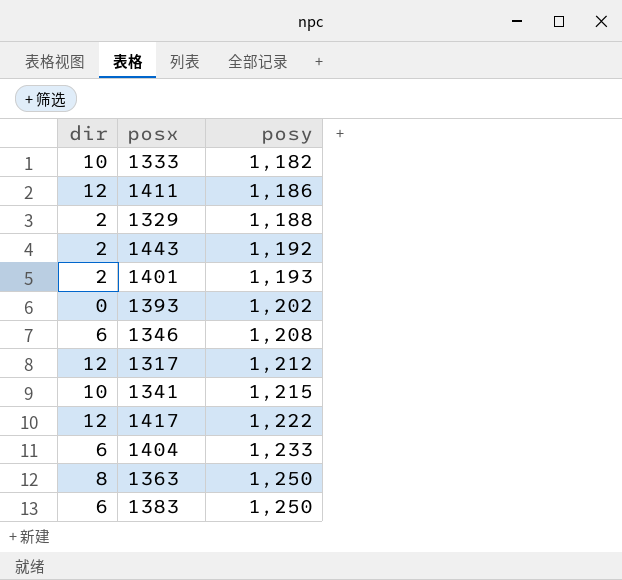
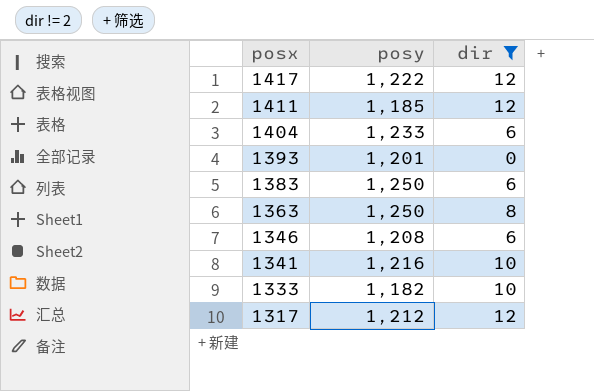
filter: none -> dir != 2
row order: posy ascending -> posx descending
column dir | position: 1 -> 3
1411 | posy: 1,186 -> 1,185
1393 | posy: 1,202 -> 1,201
1341 | posy: 1,215 -> 1,216

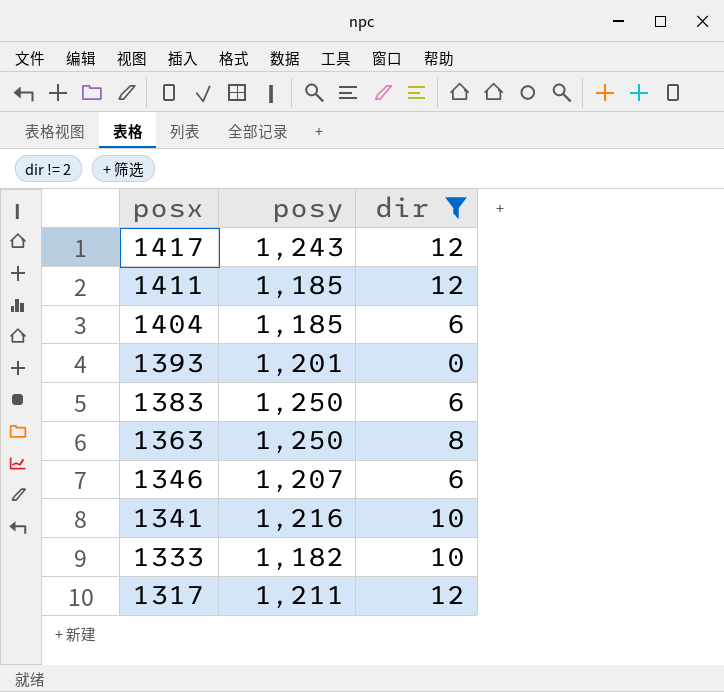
1417 | posy: 1,222 -> 1,243
1404 | posy: 1,233 -> 1,185
1346 | posy: 1,208 -> 1,207
1317 | posy: 1,212 -> 1,211

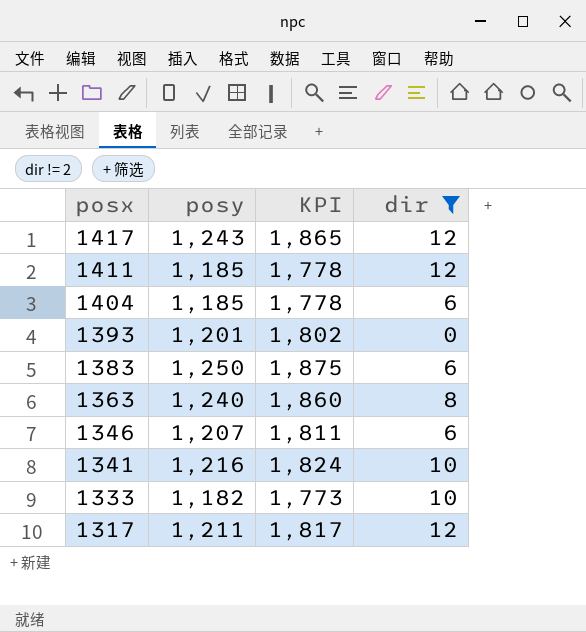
column KPI | formula: none -> [posy] * 1.5
1363 | posy: 1,250 -> 1,240

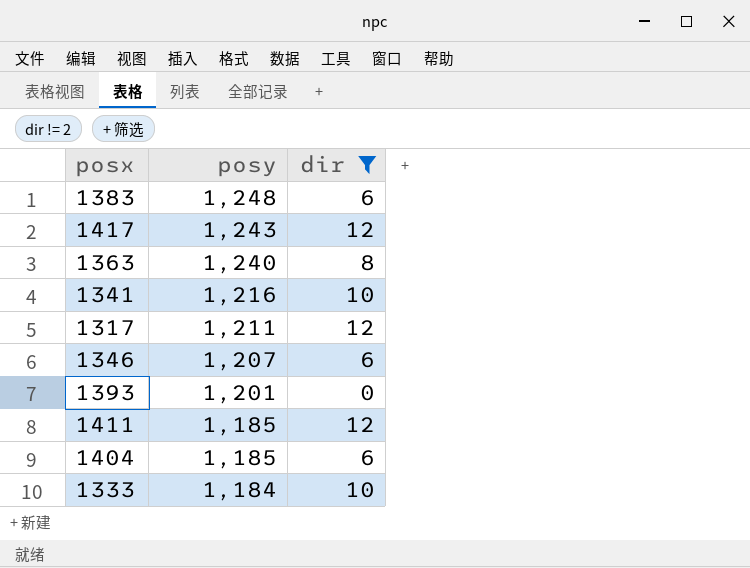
row order: posx descending -> posy descending
column KPI | formula: [posy] * 1.5 -> none
1383 | posy: 1,250 -> 1,248
1333 | posy: 1,182 -> 1,184

